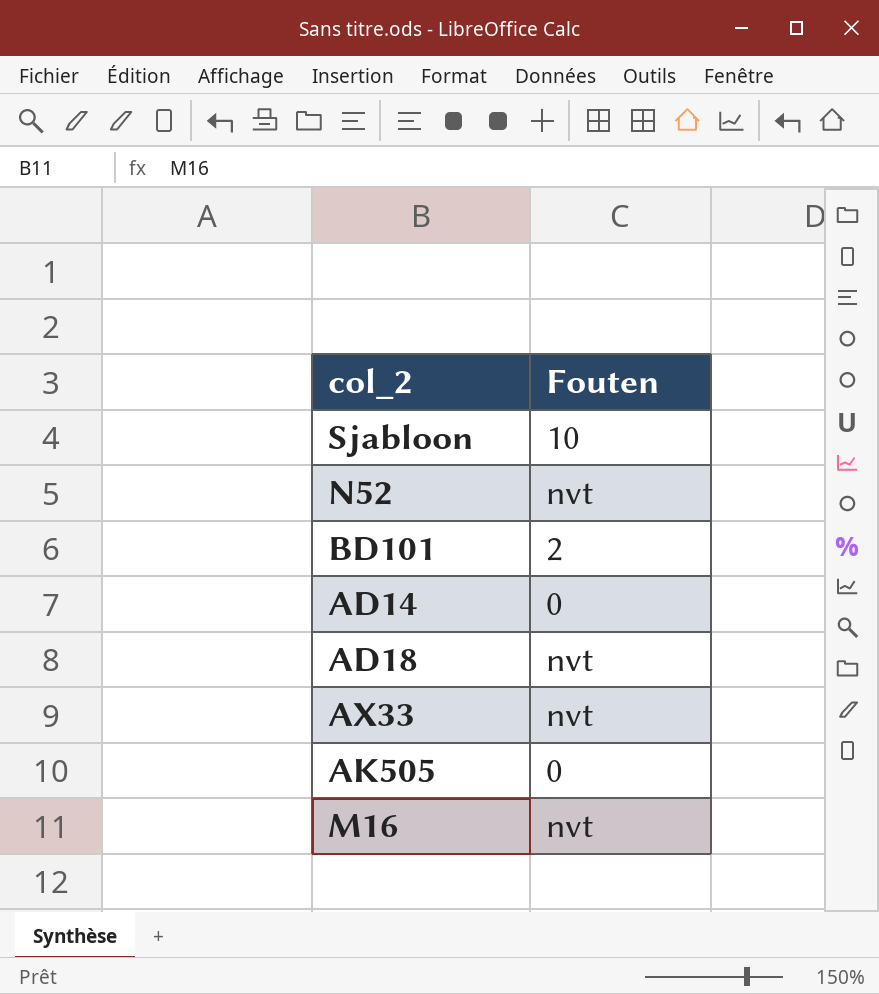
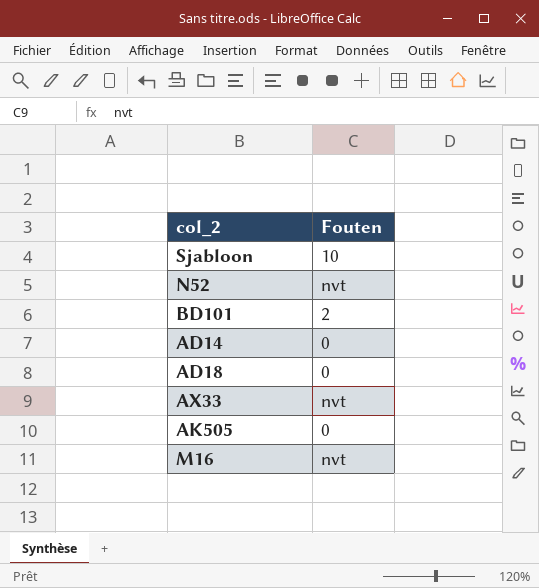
AD18 | Fouten: nvt -> 0

